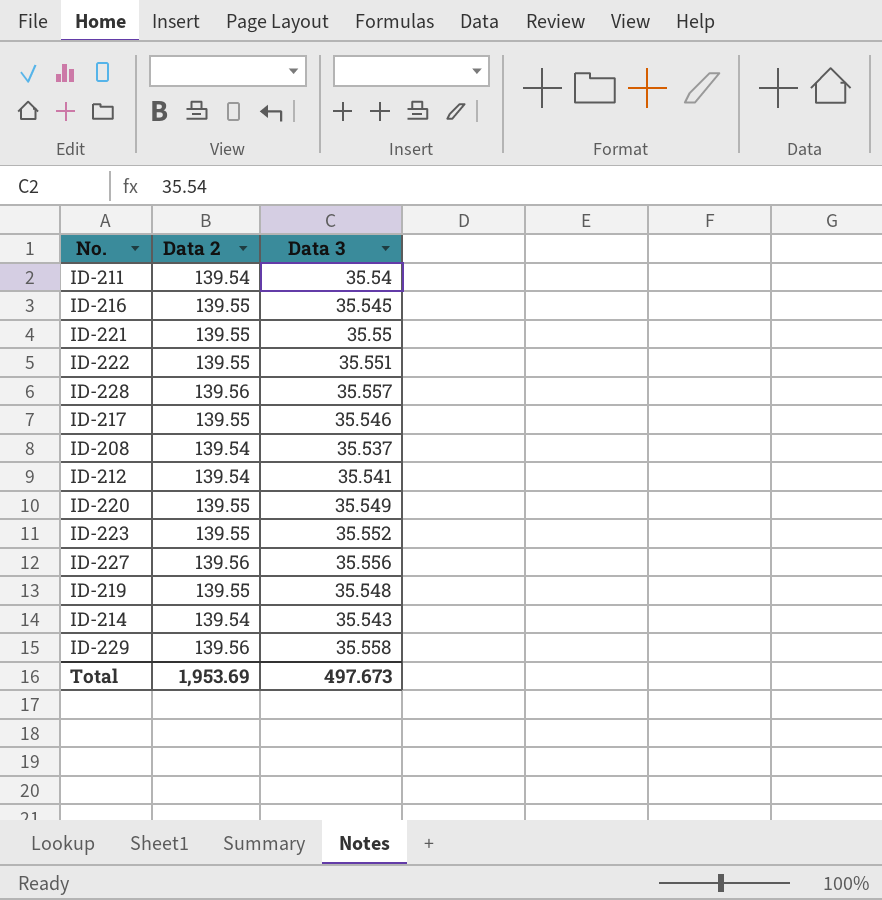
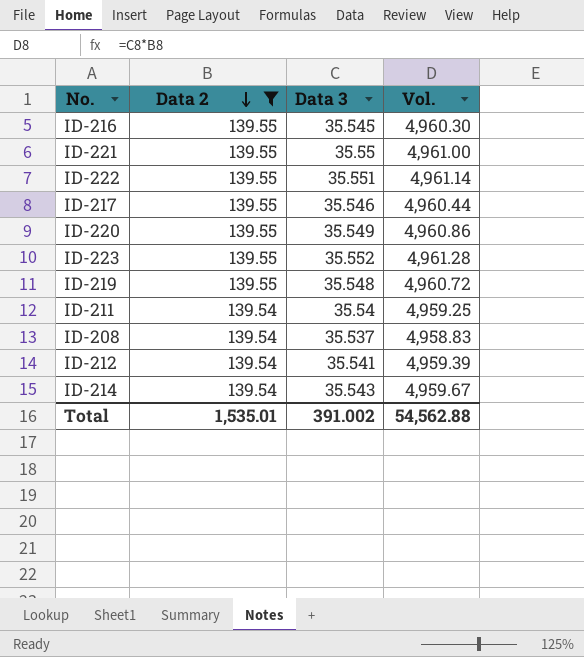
filter: none -> Data 2 != 139.56
row order: none -> Data 2 descending
column Vol. | formula: none -> [Data 2] * [Data 3]
Total | Data 2: 1,953.69 -> 1,535.01
Total | Data 3: 497.673 -> 391.002

